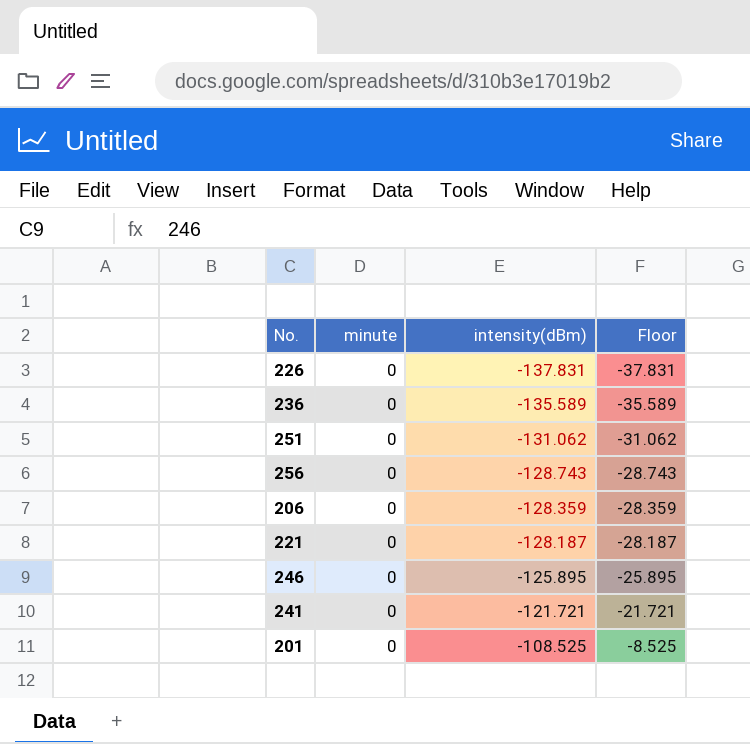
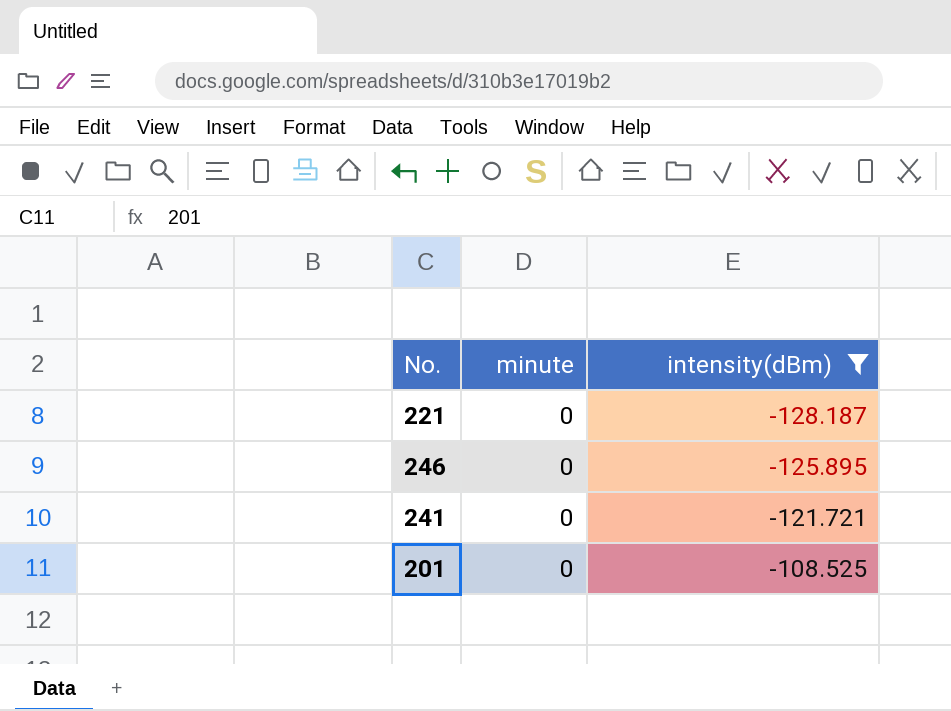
filter: none -> intensity(dBm) >= -128.187
column Floor | formula: [intensity(dBm)] + 100 -> none

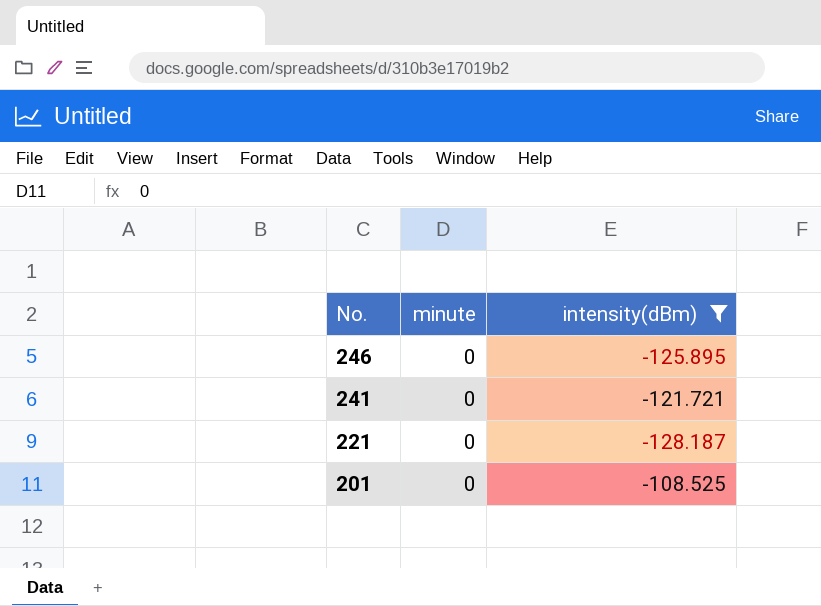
row order: intensity(dBm) ascending -> No. descending

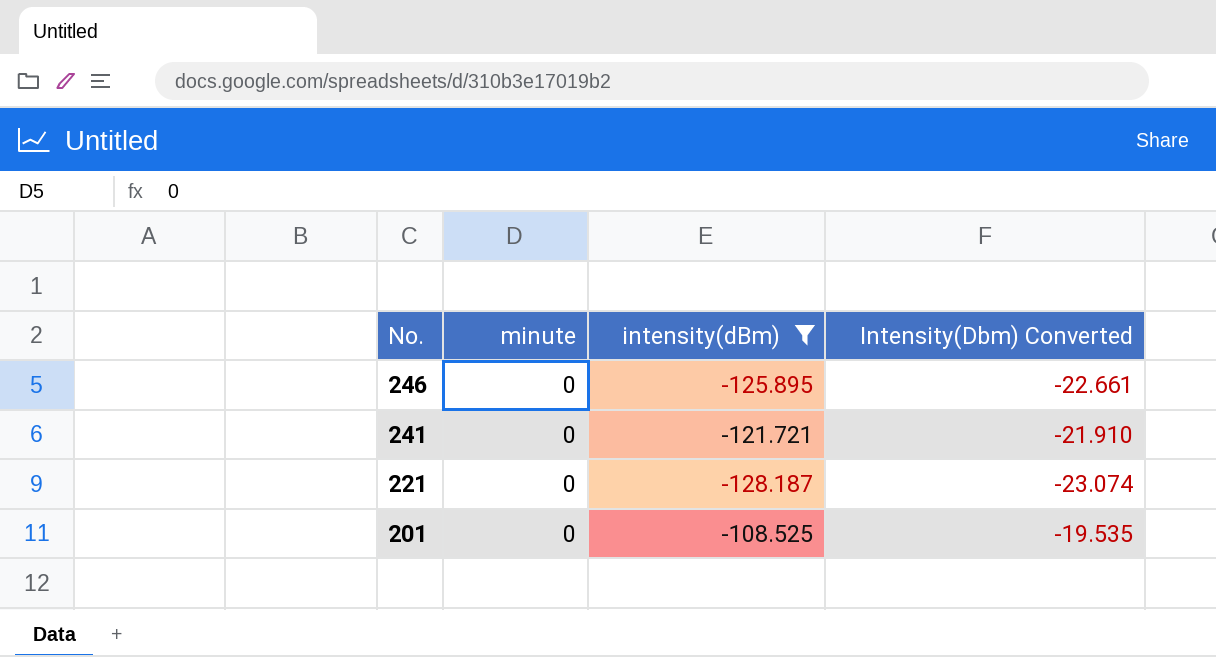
column Intensity(Dbm) Converted | formula: none -> [intensity(dBm)] * 0.18

